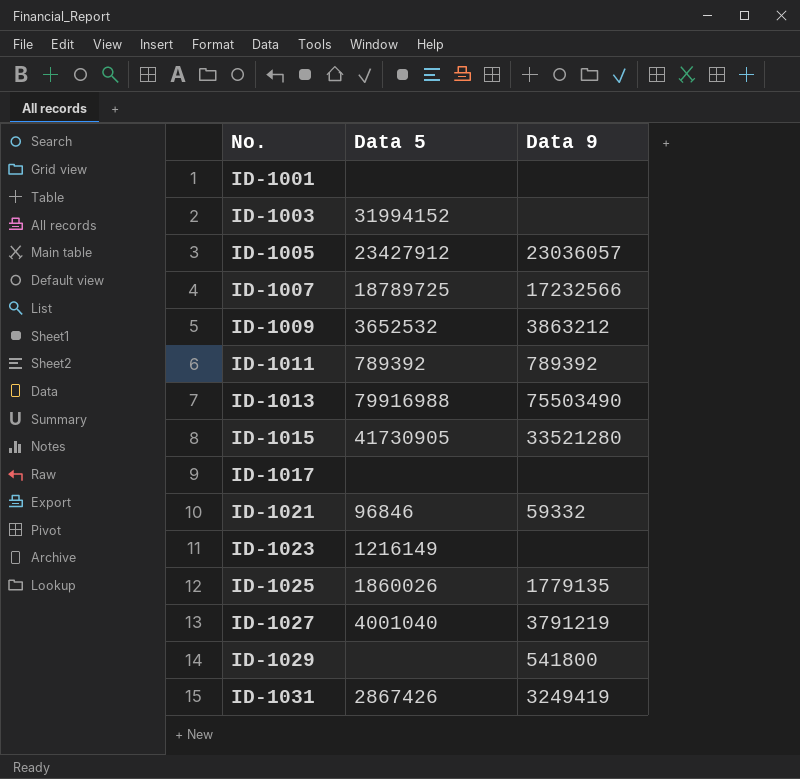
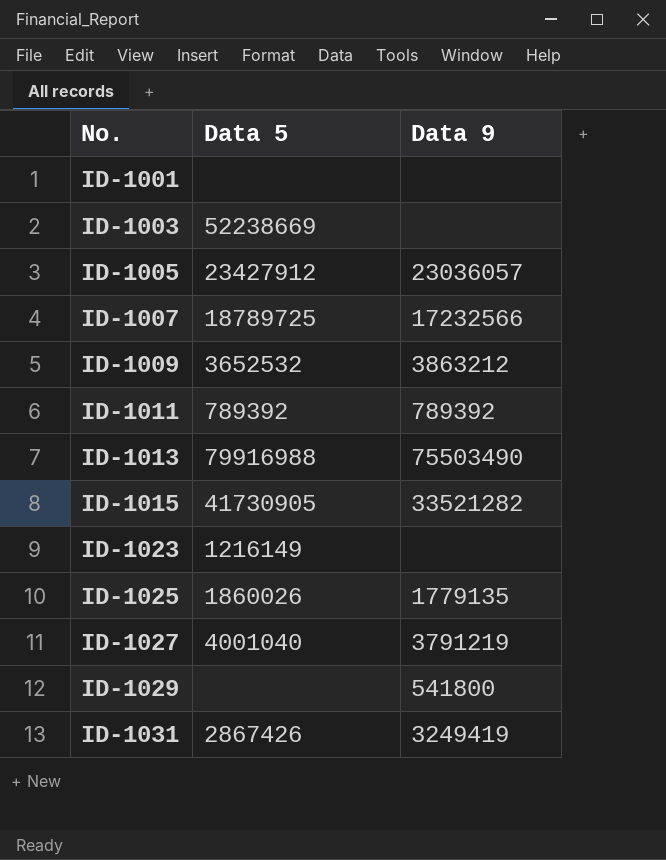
row ID-1017: none | none -> none
row ID-1021: 96846 | 59332 -> none
ID-1003 | Data 5: 31994152 -> 52238669
ID-1015 | Data 9: 33521280 -> 33521282

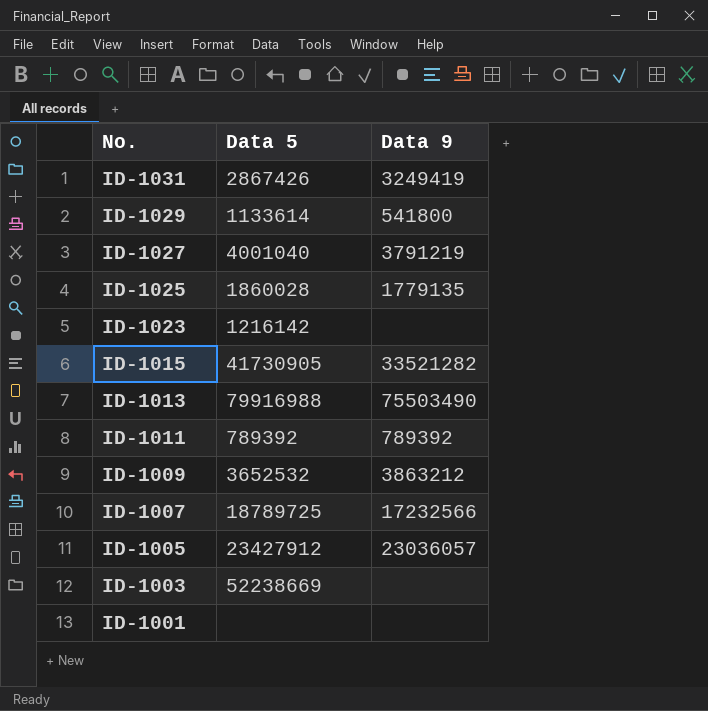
row order: No. ascending -> No. descending
ID-1029 | Data 5: none -> 1133614
ID-1025 | Data 5: 1860026 -> 1860028
ID-1023 | Data 5: 1216149 -> 1216142

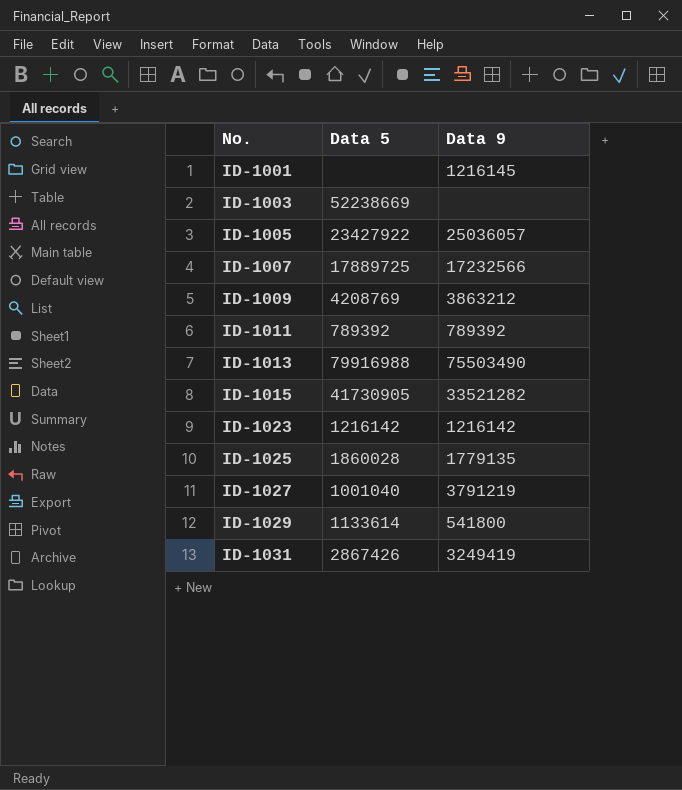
row order: No. descending -> No. ascending
ID-1001 | Data 9: none -> 1216145
ID-1005 | Data 5: 23427912 -> 23427922
ID-1005 | Data 9: 23036057 -> 25036057
ID-1007 | Data 5: 18789725 -> 17889725
ID-1009 | Data 5: 3652532 -> 4208769
ID-1023 | Data 9: none -> 1216142
ID-1027 | Data 5: 4001040 -> 1001040

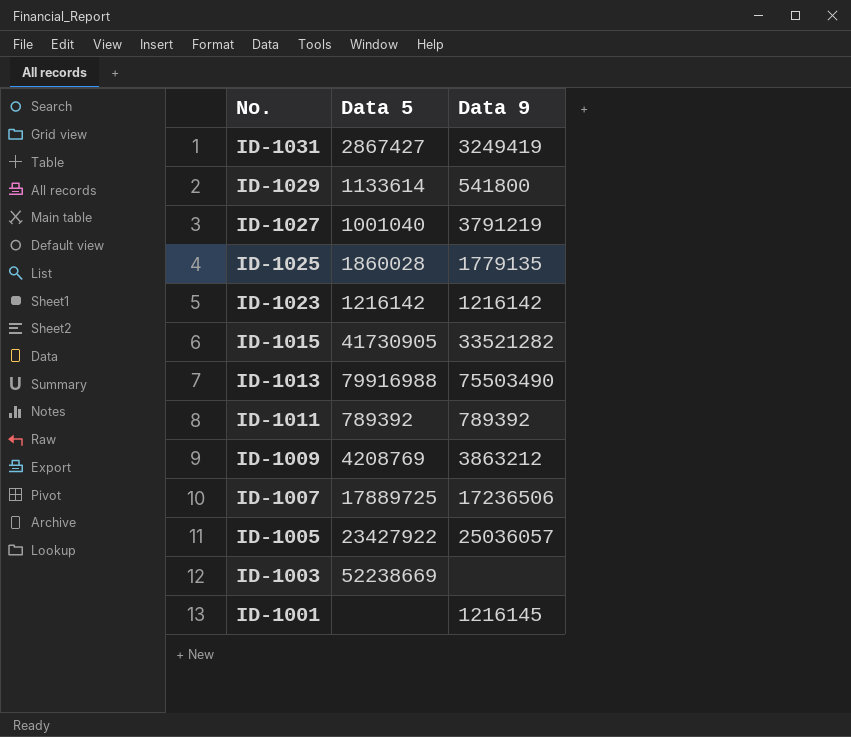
row order: No. ascending -> No. descending
ID-1031 | Data 5: 2867426 -> 2867427
ID-1007 | Data 9: 17232566 -> 17236506

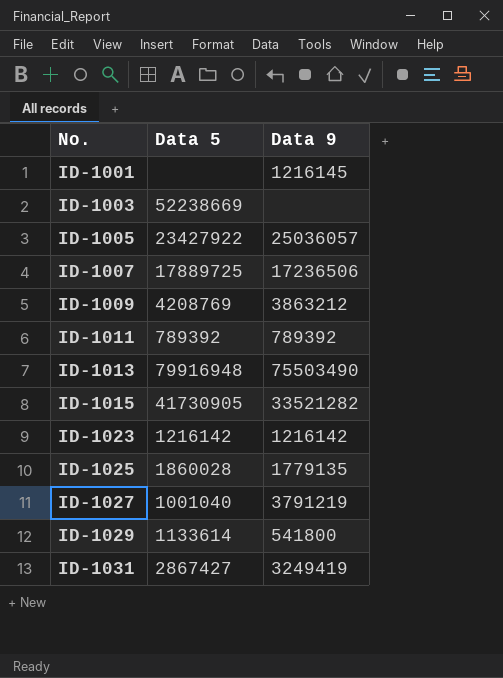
row order: No. descending -> No. ascending
ID-1013 | Data 5: 79916988 -> 79916948

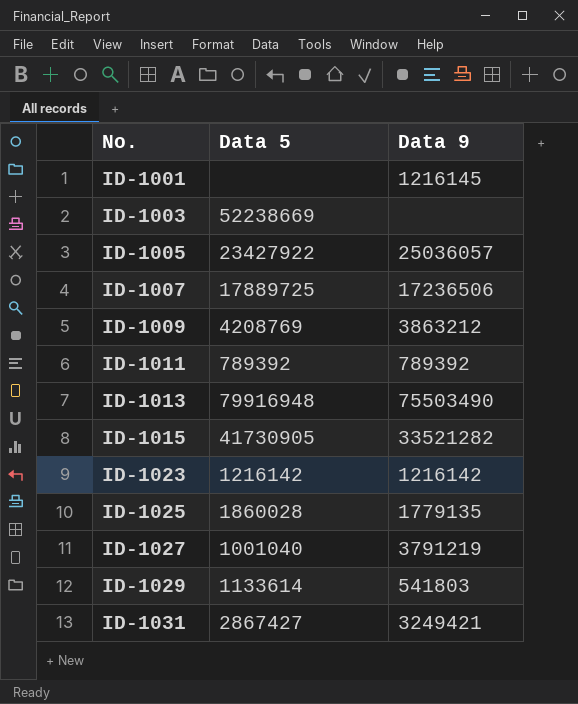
ID-1029 | Data 9: 541800 -> 541803
ID-1031 | Data 9: 3249419 -> 3249421

